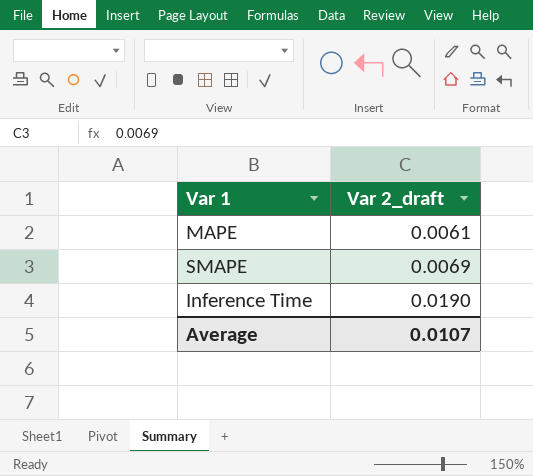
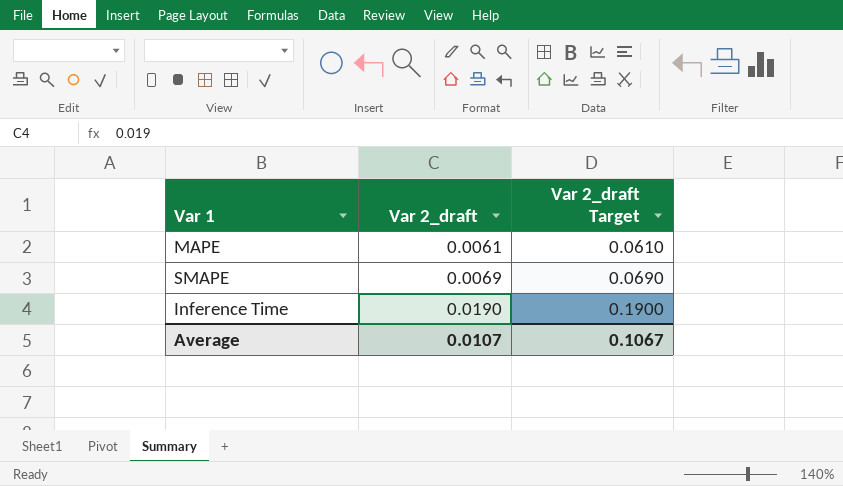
column Var 2_draft Target | formula: none -> [Var 2_draft] * 10

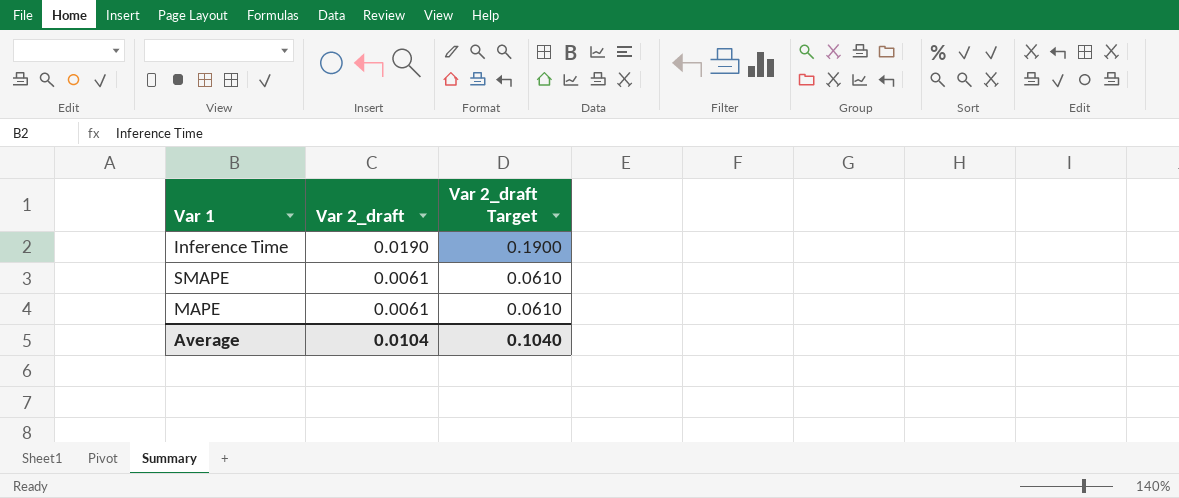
row order: Var 2_draft ascending -> Var 2_draft descending
SMAPE | Var 2_draft: 0.0069 -> 0.0061
SMAPE | Var 2_draft Target: 0.0690 -> 0.0610
Average | Var 2_draft: 0.0107 -> 0.0104
Average | Var 2_draft Target: 0.1067 -> 0.1040

